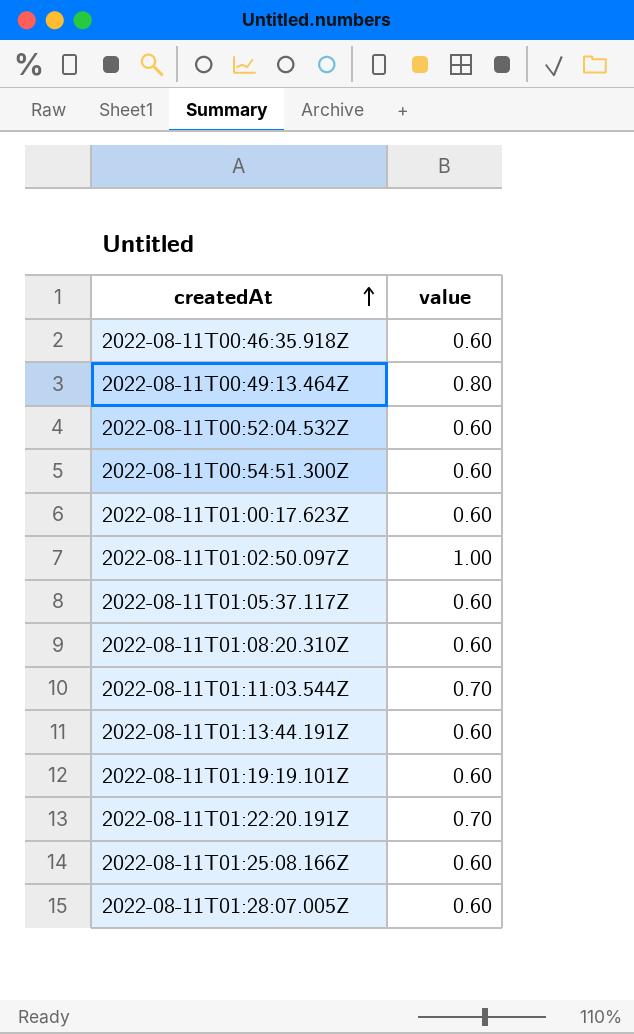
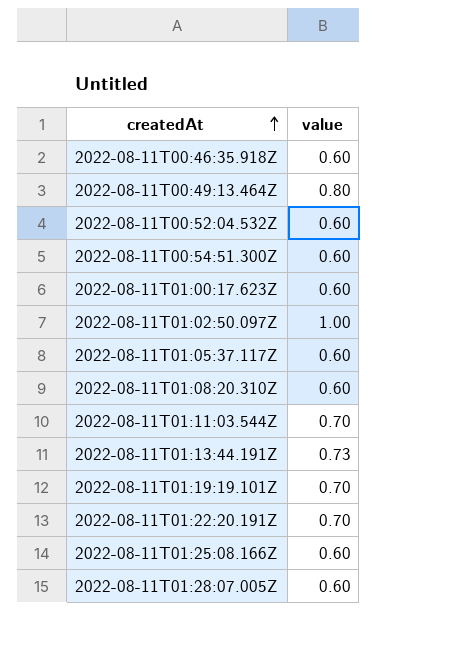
2022-08-11T01:13:44.191Z | value: 0.60 -> 0.73
2022-08-11T01:19:19.101Z | value: 0.60 -> 0.70

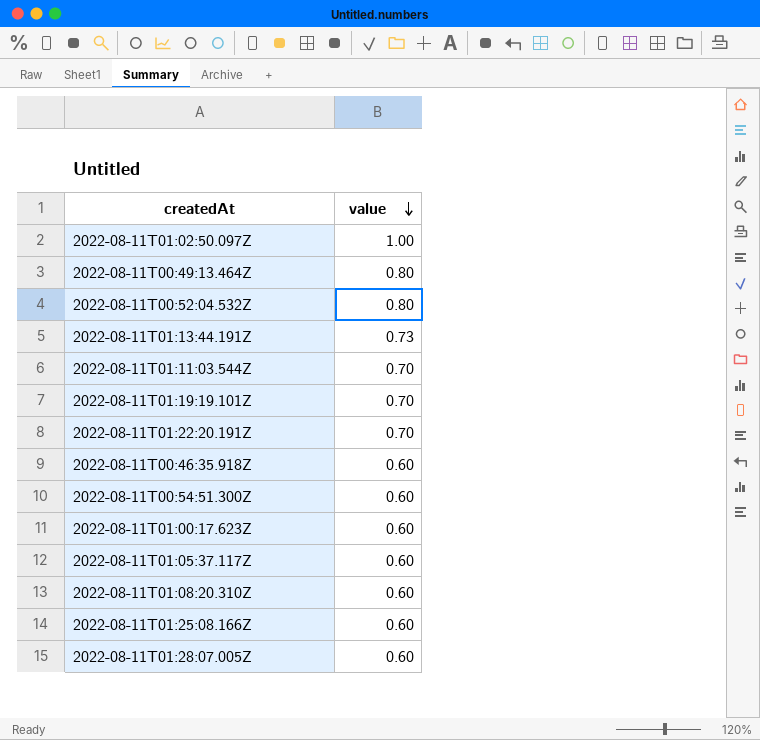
row order: createdAt ascending -> value descending
2022-08-11T00:52:04.532Z | value: 0.60 -> 0.80

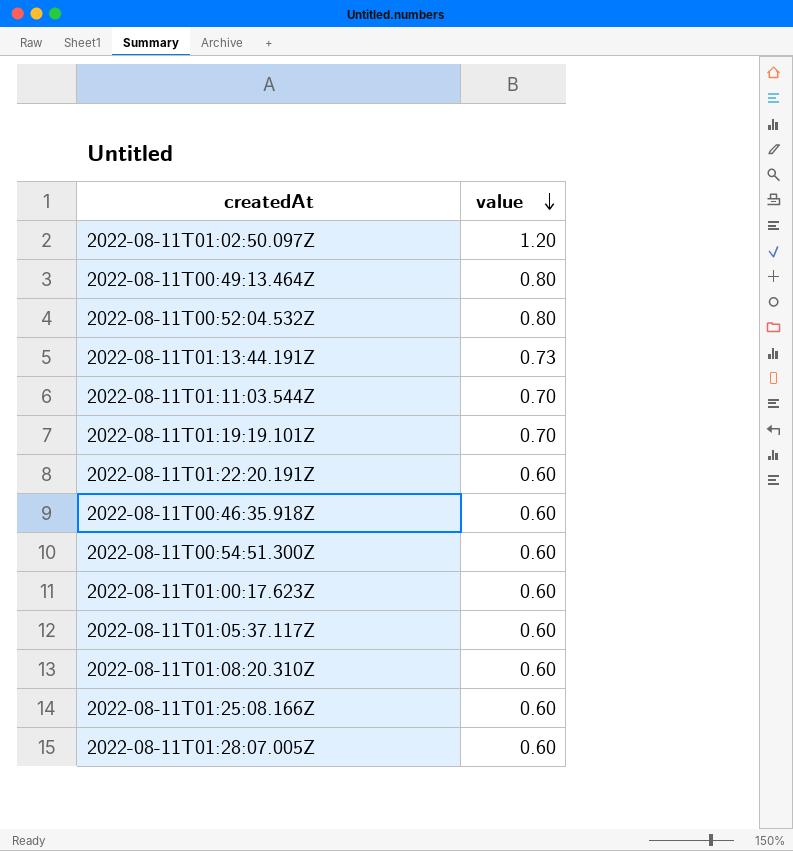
2022-08-11T01:02:50.097Z | value: 1.00 -> 1.20
2022-08-11T01:22:20.191Z | value: 0.70 -> 0.60

